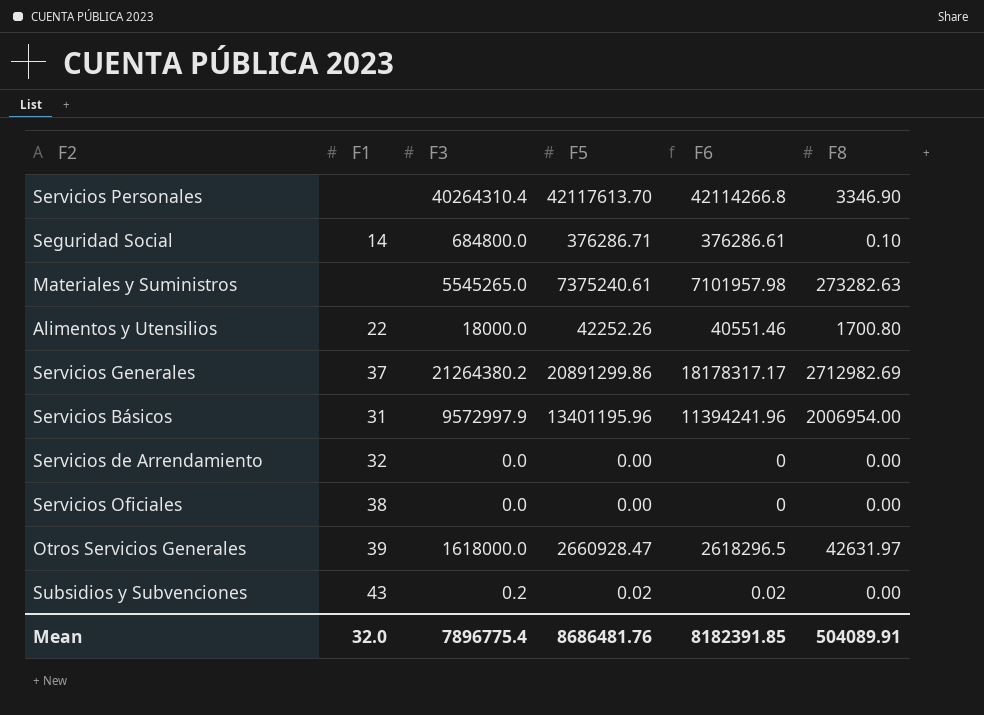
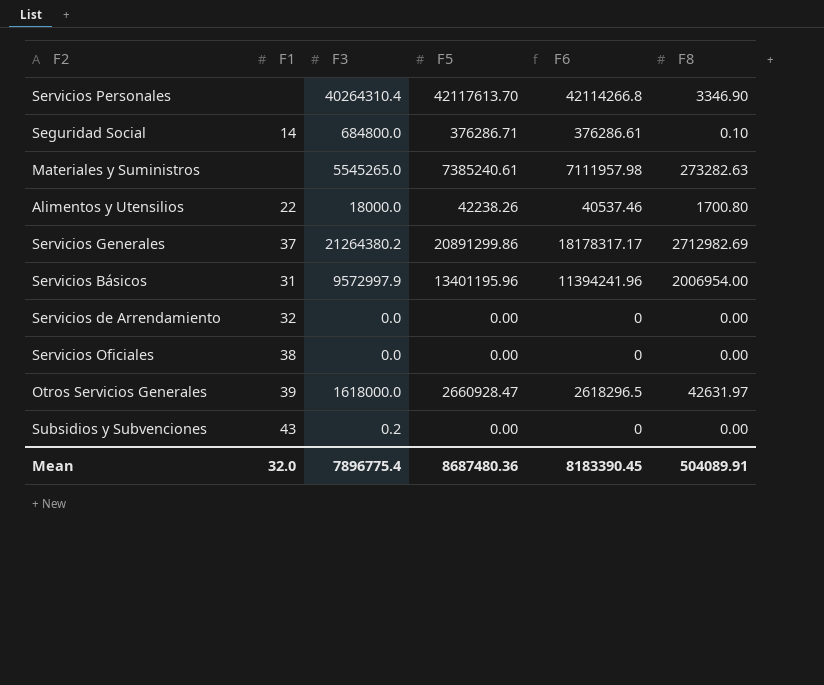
Materiales y Suministros | F5: 7375240.61 -> 7385240.61
Materiales y Suministros | F6: 7101957.98 -> 7111957.98
Alimentos y Utensilios | F5: 42252.26 -> 42238.26
Alimentos y Utensilios | F6: 40551.46 -> 40537.46
Subsidios y Subvenciones | F5: 0.02 -> 0.00
Subsidios y Subvenciones | F6: 0.02 -> 0
Mean | F5: 8686481.76 -> 8687480.36
Mean | F6: 8182391.85 -> 8183390.45

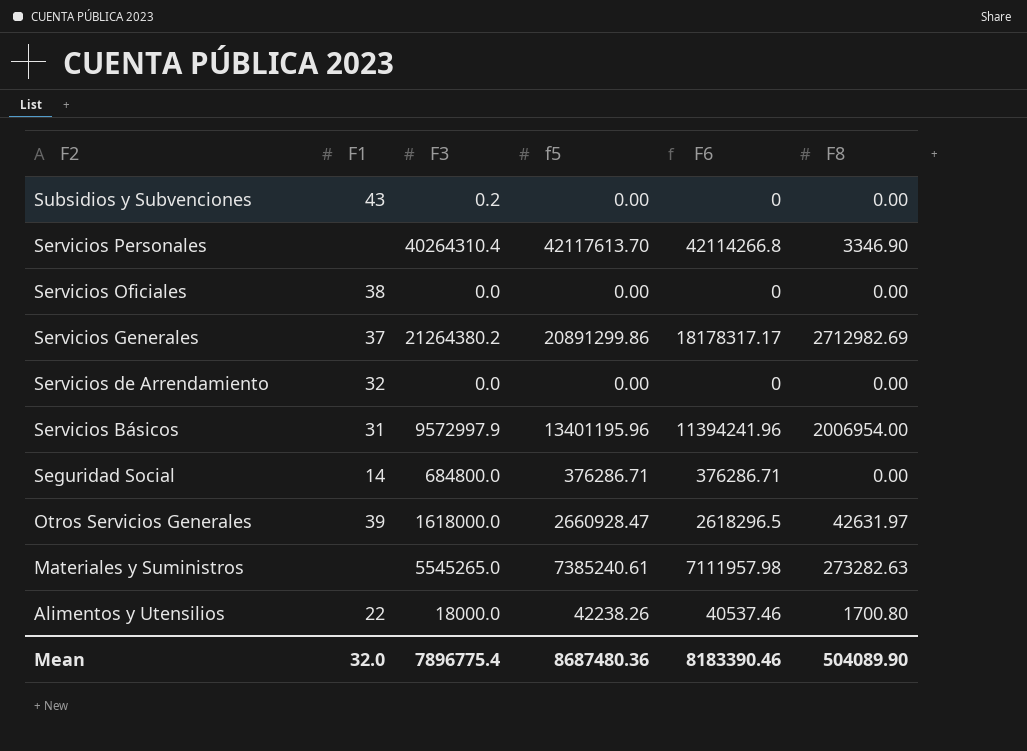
row order: none -> F2 descending
column name: F5 -> f5
Seguridad Social | F6: 376286.61 -> 376286.71
Seguridad Social | F8: 0.10 -> 0.00
Mean | F6: 8183390.45 -> 8183390.46
Mean | F8: 504089.91 -> 504089.90

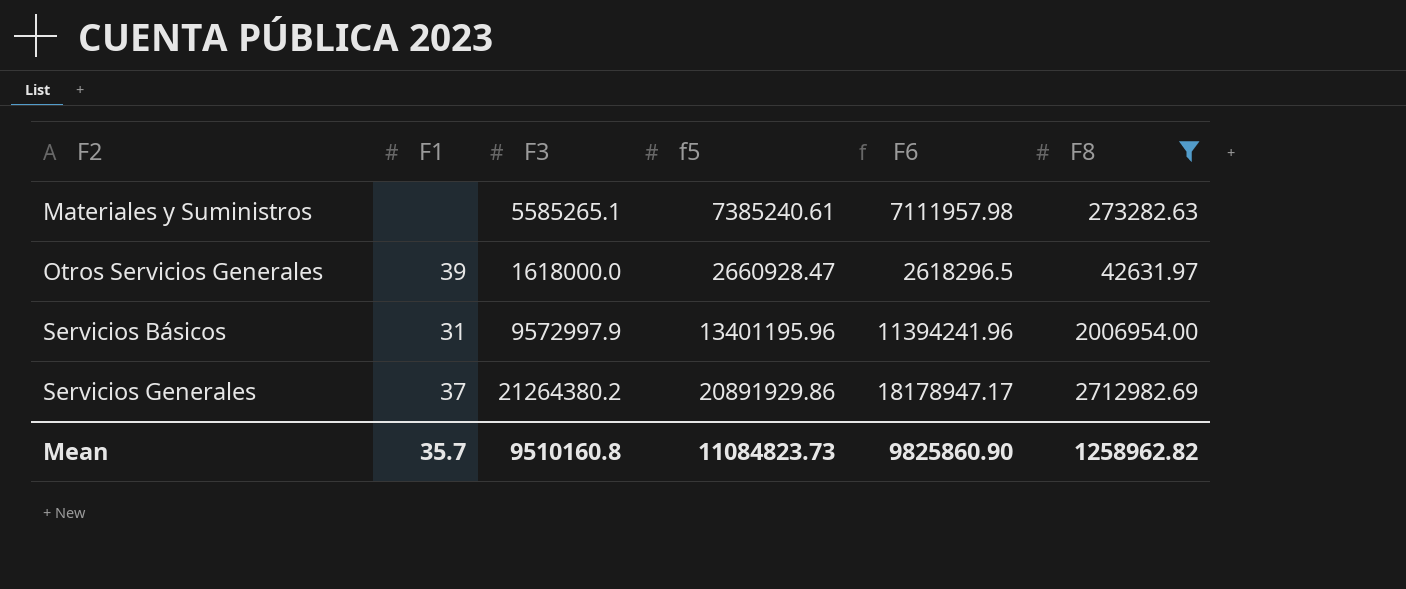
filter: none -> F8 >= 42631.97
row order: F2 descending -> F2 ascending
Materiales y Suministros | F3: 5545265.0 -> 5585265.1
Servicios Generales | f5: 20891299.86 -> 20891929.86
Servicios Generales | F6: 18178317.17 -> 18178947.17
Mean | F1: 32.0 -> 35.7
Mean | F3: 7896775.4 -> 9510160.8
Mean | f5: 8687480.36 -> 11084823.73
Mean | F6: 8183390.46 -> 9825860.90
Mean | F8: 504089.90 -> 1258962.82

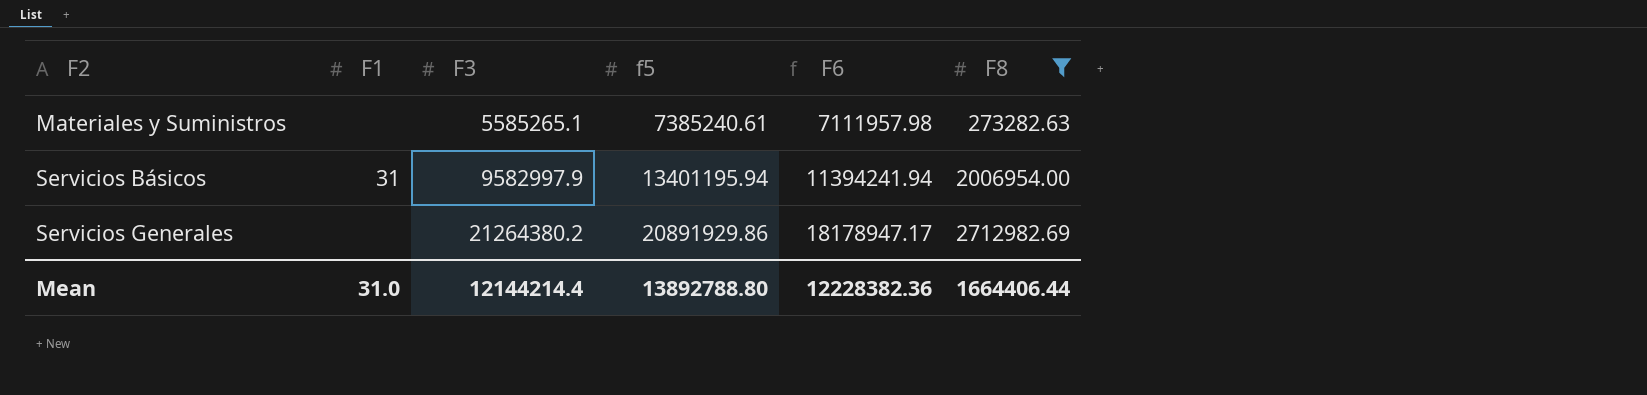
row Otros Servicios Generales: 39 | 1618000.0 | 2660928.47 | 2618296.5 | 42631.97 -> none
Servicios Básicos | F3: 9572997.9 -> 9582997.9
Servicios Básicos | f5: 13401195.96 -> 13401195.94
Servicios Básicos | F6: 11394241.96 -> 11394241.94
Servicios Generales | F1: 37 -> none
Mean | F1: 35.7 -> 31.0
Mean | F3: 9510160.8 -> 12144214.4
Mean | f5: 11084823.73 -> 13892788.80
Mean | F6: 9825860.90 -> 12228382.36
Mean | F8: 1258962.82 -> 1664406.44

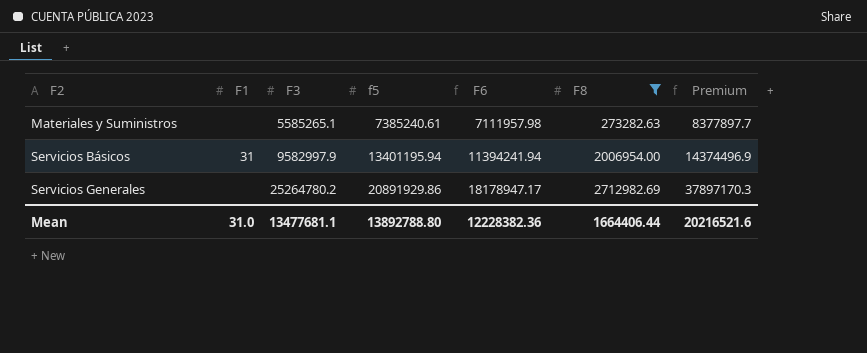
column Premium | formula: none -> [F3] * 1.5
Servicios Generales | F3: 21264380.2 -> 25264780.2
Mean | F3: 12144214.4 -> 13477681.1

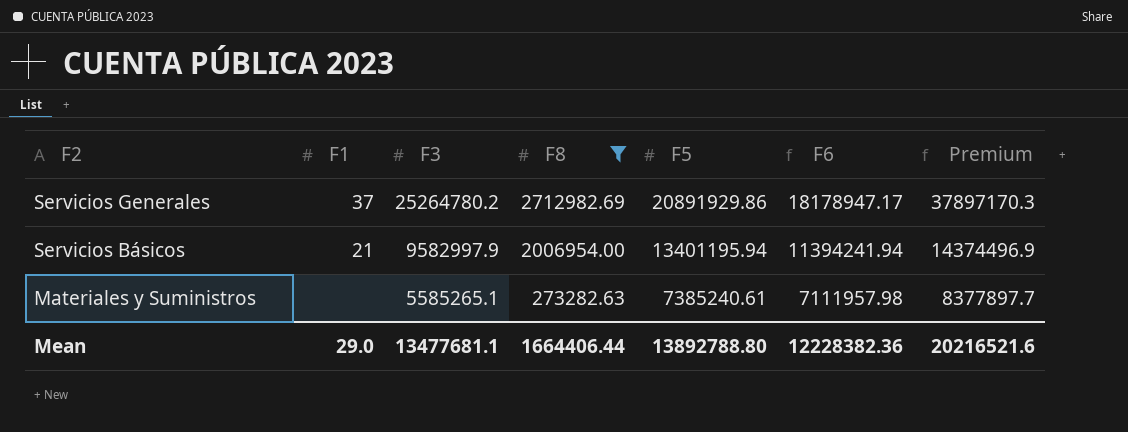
row order: F2 ascending -> F2 descending
column F8 | position: 6 -> 4
column name: f5 -> F5
Servicios Generales | F1: none -> 37
Servicios Básicos | F1: 31 -> 21
Mean | F1: 31.0 -> 29.0

